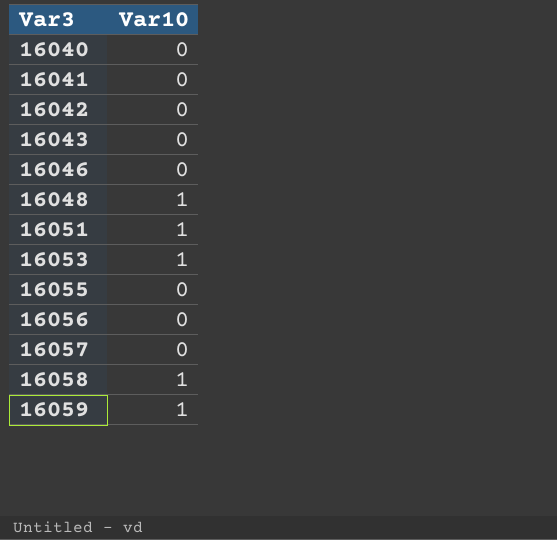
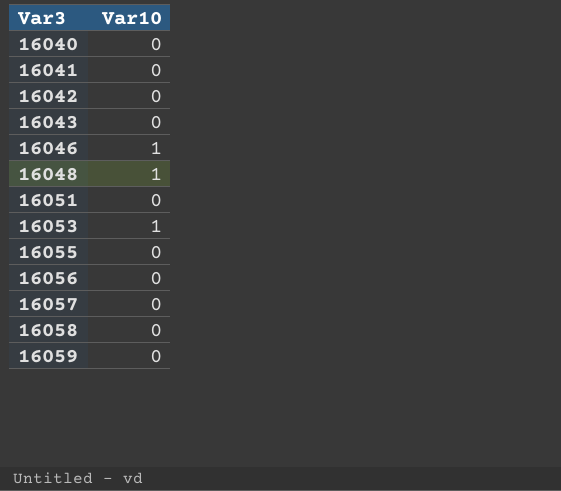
16046 | Var10: 0 -> 1
16051 | Var10: 1 -> 0
16058 | Var10: 1 -> 0
16059 | Var10: 1 -> 0

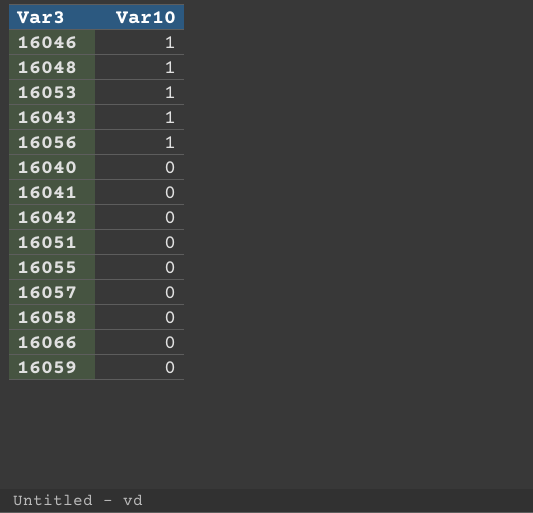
row order: Var3 ascending -> Var10 descending
16043 | Var10: 0 -> 1
16056 | Var10: 0 -> 1
row 16066: none -> 0

